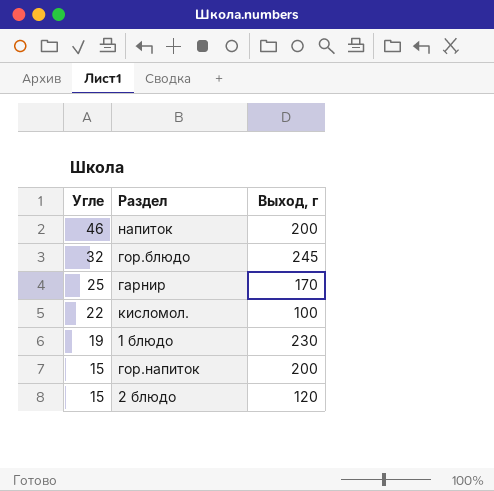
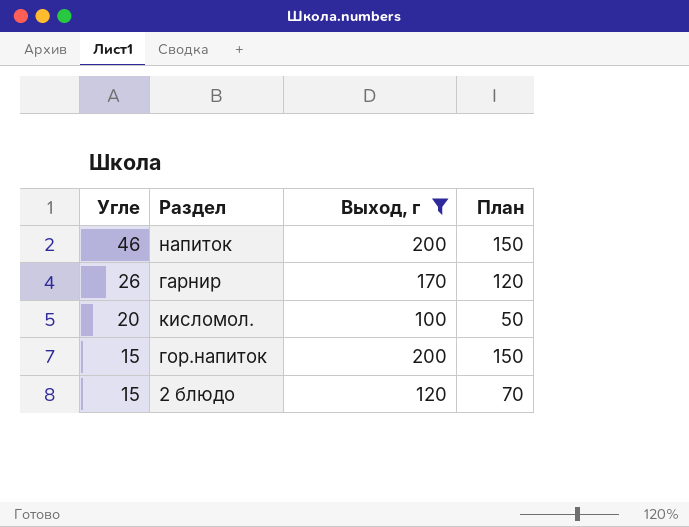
filter: none -> Выход, г <= 200
column План | formula: none -> [Выход, г] - 50
гарнир | Угле: 25 -> 26
кисломол. | Угле: 22 -> 20

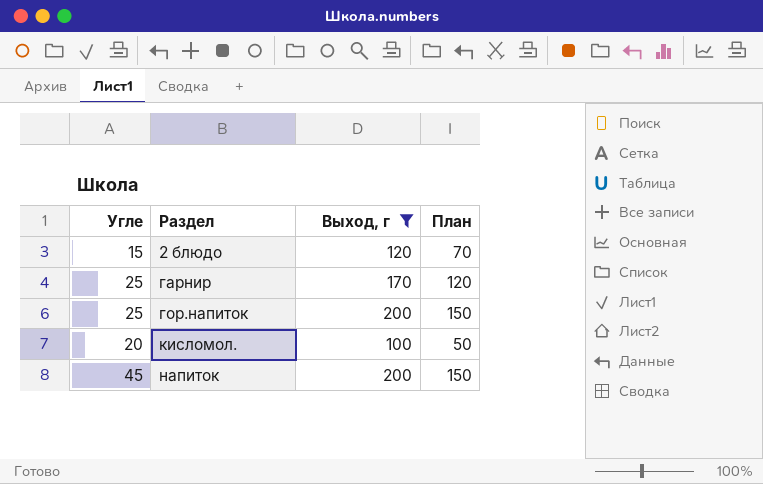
row order: Угле descending -> Раздел ascending
гарнир | Угле: 26 -> 25
гор.напиток | Угле: 15 -> 25
напиток | Угле: 46 -> 45

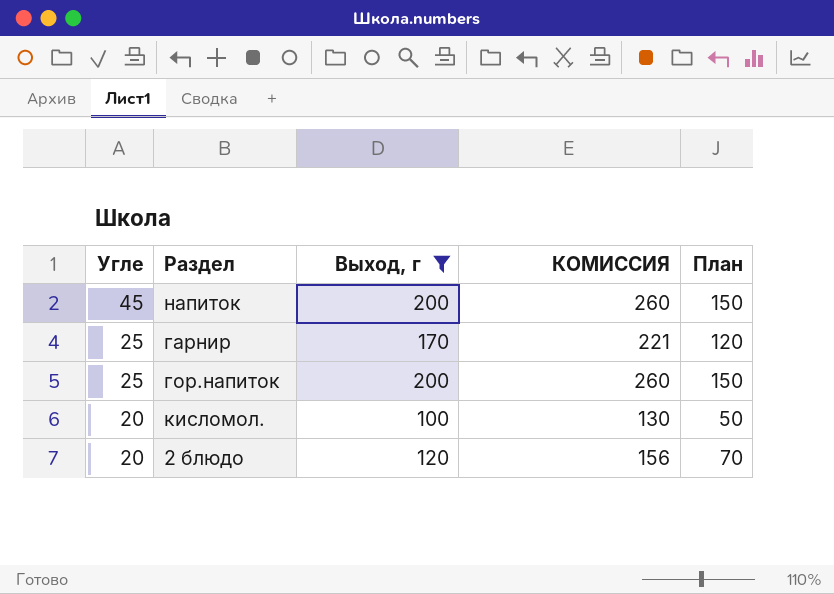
row order: Раздел ascending -> Угле descending
column КОМИССИЯ | formula: none -> [Выход, г] * 1,3
2 блюдо | Угле: 15 -> 20

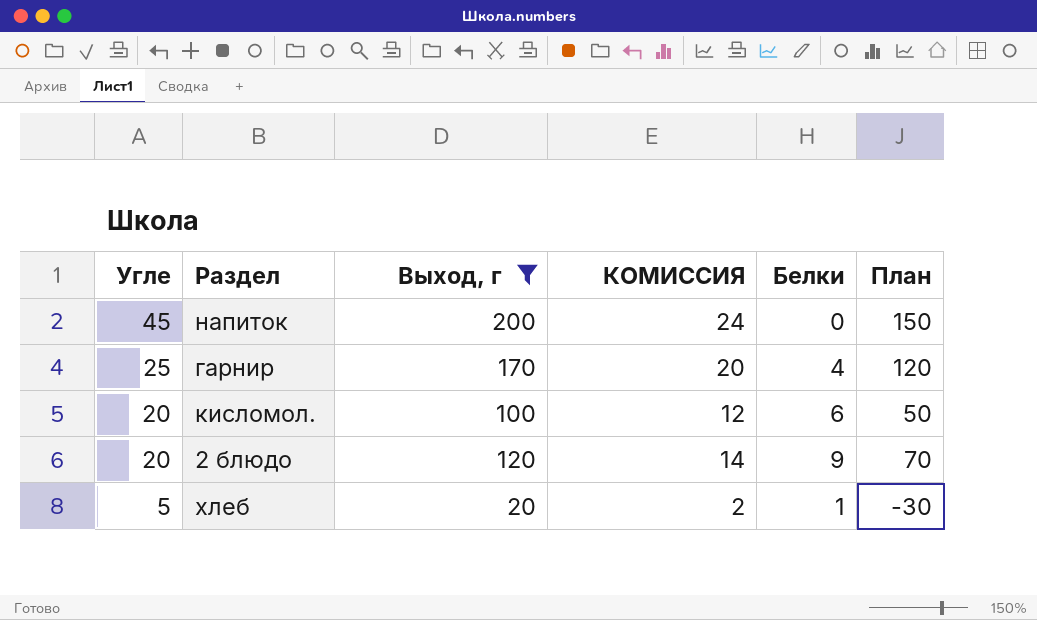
column КОМИССИЯ | formula: [Выход, г] * 1,3 -> [Выход, г] * 0,12
column Белки | position: none -> 5
row гор.напиток: 25 | 200 | 260 | 150 -> none
row хлеб: none -> 5 | 20 | 2 | 1 | -30

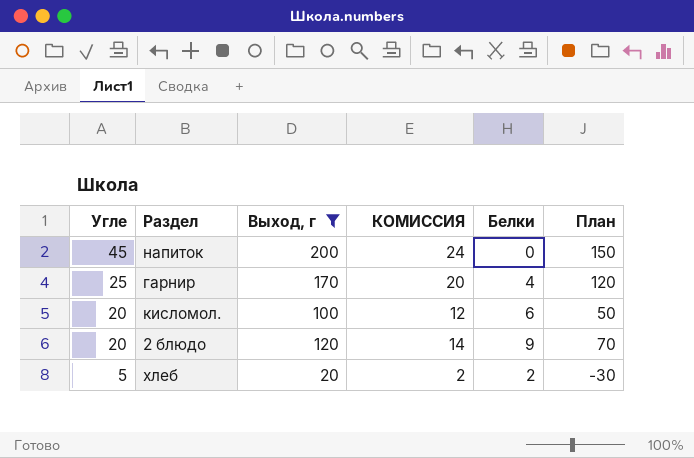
хлеб | Белки: 1 -> 2

